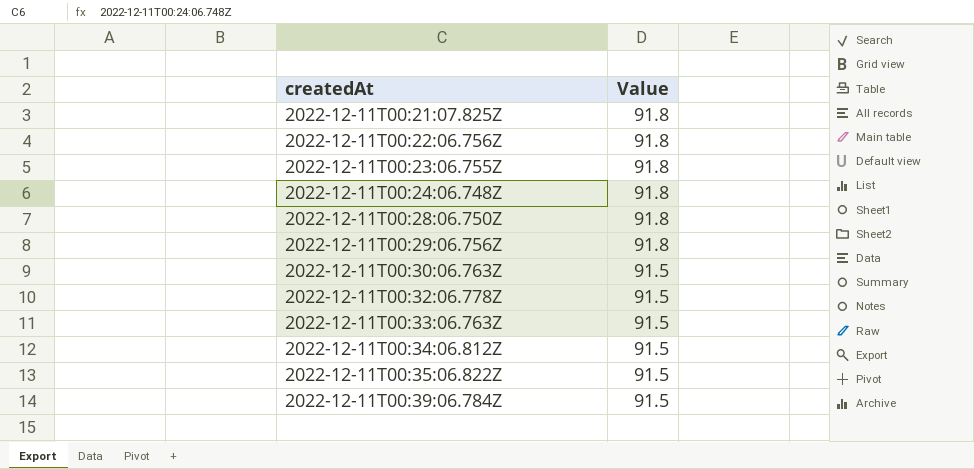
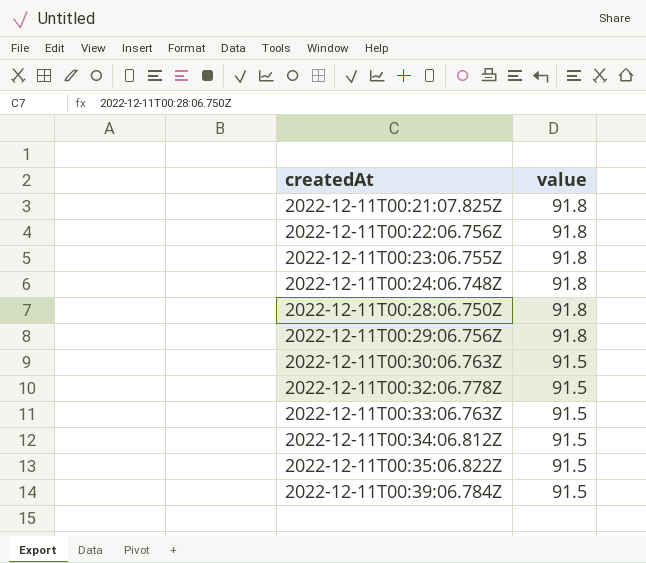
column name: Value -> value

